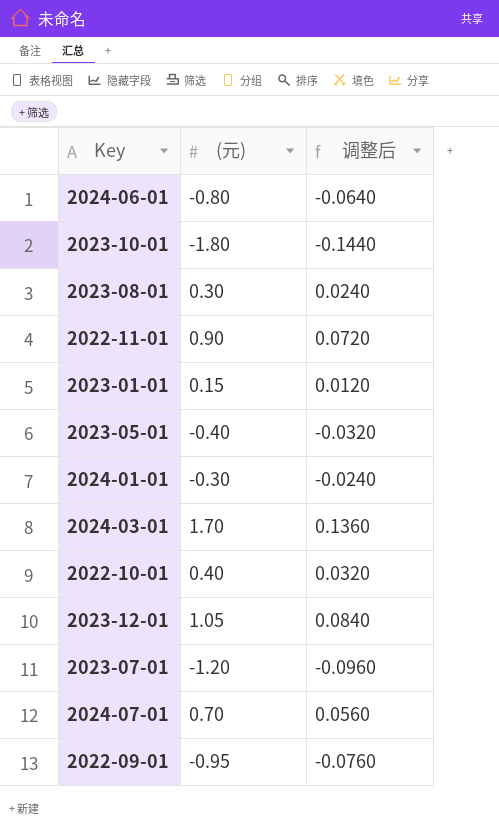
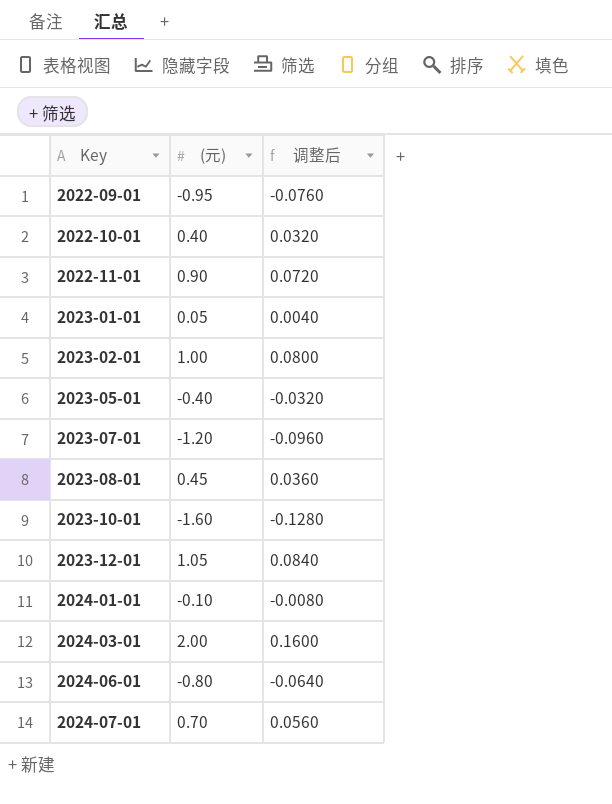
row order: none -> Key ascending
2023-01-01 | (元): 0.15 -> 0.05
2023-01-01 | 调整后: 0.0120 -> 0.0040
row 2023-02-01: none -> 1.00 | 0.0800
2023-08-01 | (元): 0.30 -> 0.45
2023-08-01 | 调整后: 0.0240 -> 0.0360
2023-10-01 | (元): -1.80 -> -1.60
2023-10-01 | 调整后: -0.1440 -> -0.1280
2024-01-01 | (元): -0.30 -> -0.10
2024-01-01 | 调整后: -0.0240 -> -0.0080
2024-03-01 | (元): 1.70 -> 2.00
2024-03-01 | 调整后: 0.1360 -> 0.1600

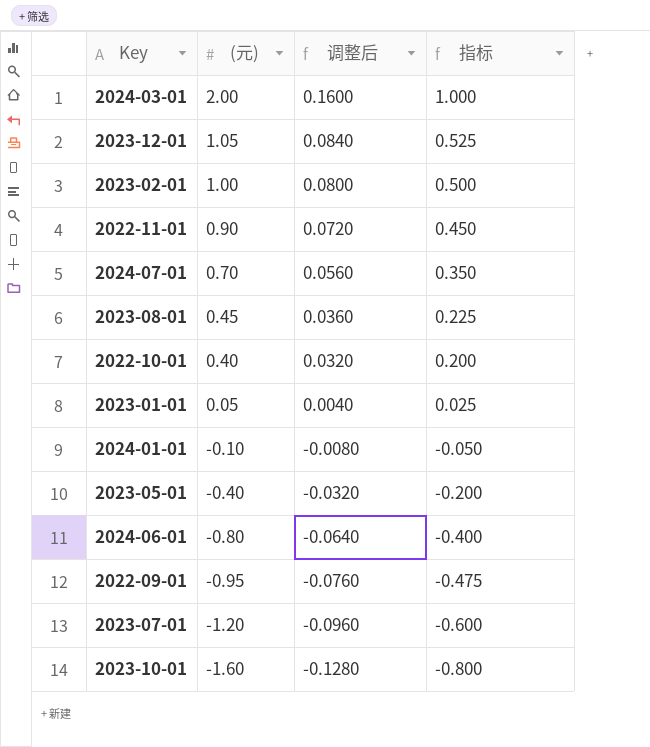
row order: Key ascending -> (元) descending
column 指标 | formula: none -> [(元)] * 0.5

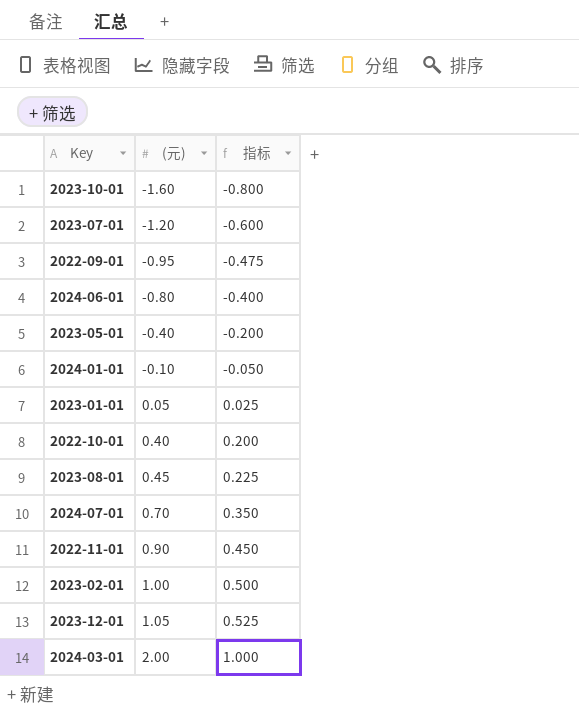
row order: (元) descending -> (元) ascending
column 调整后 | formula: [(元)] * 0.08 -> none

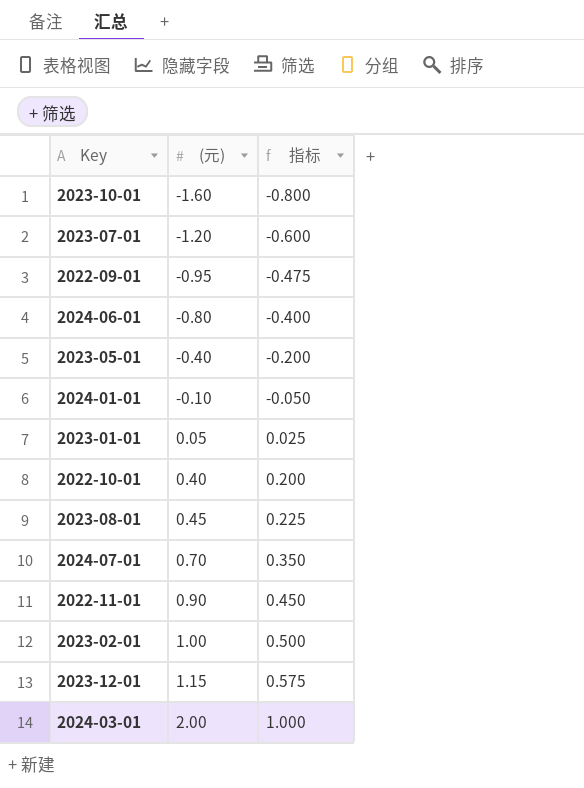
2023-12-01 | (元): 1.05 -> 1.15
2023-12-01 | 指标: 0.525 -> 0.575

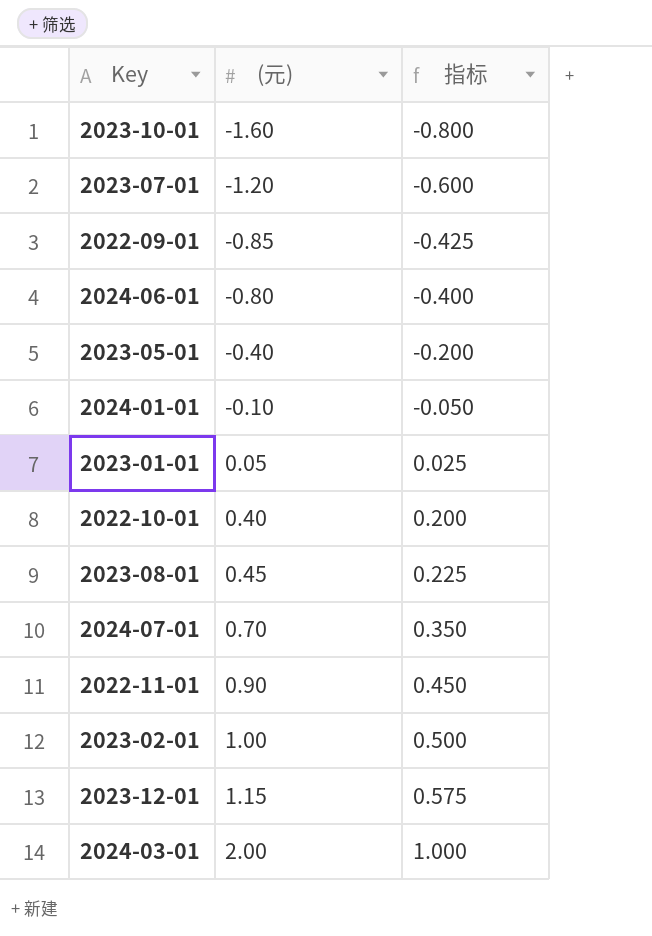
2022-09-01 | (元): -0.95 -> -0.85
2022-09-01 | 指标: -0.475 -> -0.425

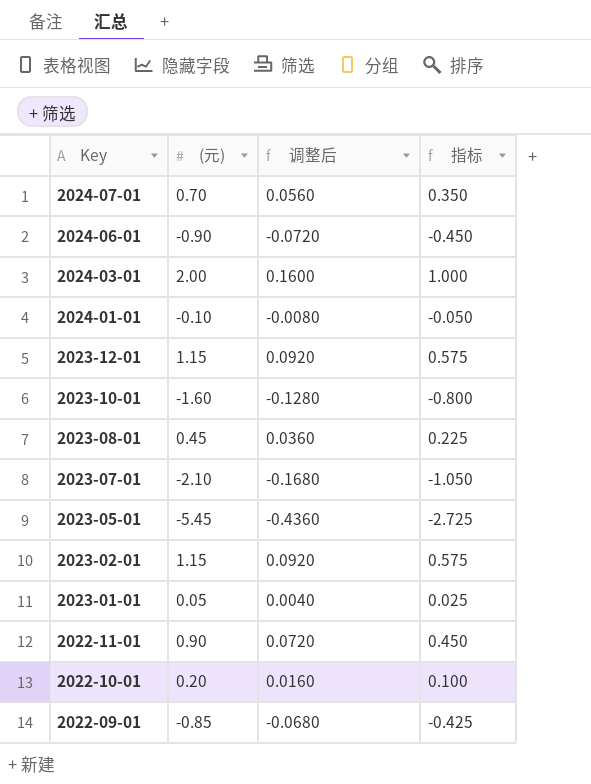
row order: (元) ascending -> Key descending
column 调整后 | formula: none -> [(元)] * 0.08
2024-06-01 | (元): -0.80 -> -0.90
2024-06-01 | 指标: -0.400 -> -0.450
2023-07-01 | (元): -1.20 -> -2.10
2023-07-01 | 指标: -0.600 -> -1.050
2023-05-01 | (元): -0.40 -> -5.45
2023-05-01 | 指标: -0.200 -> -2.725
2023-02-01 | (元): 1.00 -> 1.15
2023-02-01 | 指标: 0.500 -> 0.575
2022-10-01 | (元): 0.40 -> 0.20
2022-10-01 | 指标: 0.200 -> 0.100

